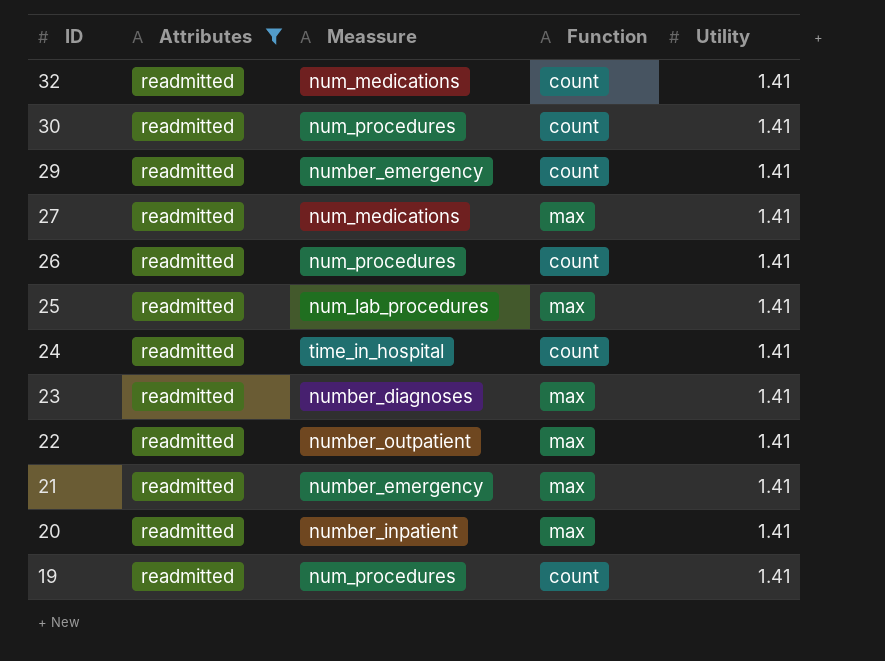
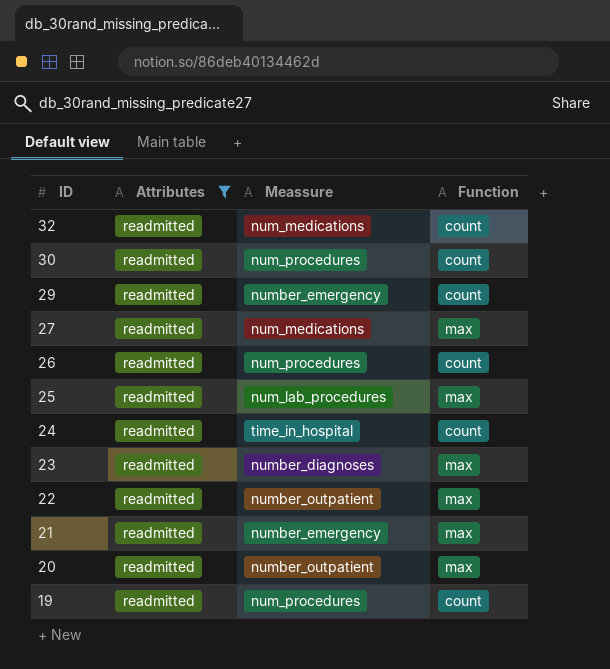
column Utility | position: 5 -> none
20 | Meassure: number_inpatient -> number_outpatient

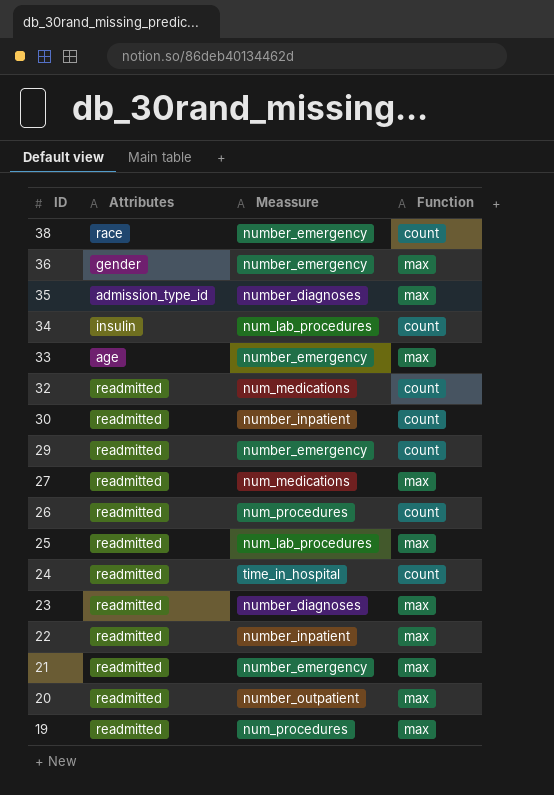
filter: Attributes = readmitted -> none
30 | Meassure: num_procedures -> number_inpatient
22 | Meassure: number_outpatient -> number_inpatient
19 | Function: count -> max

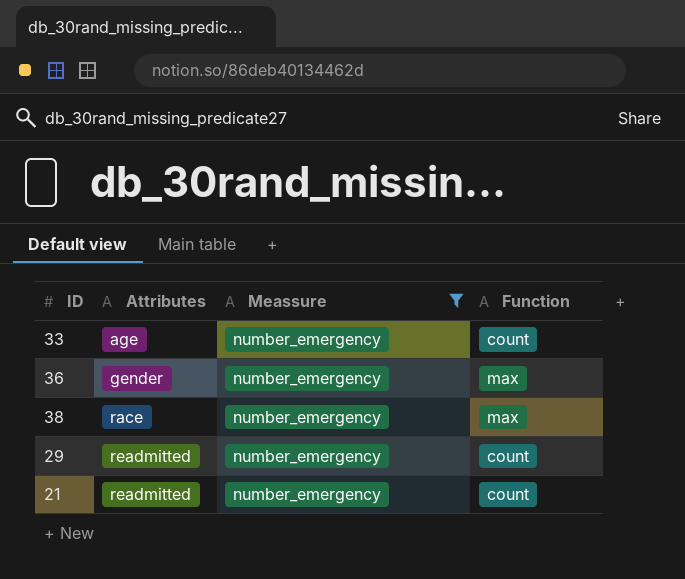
filter: none -> Meassure = number_emergency
row order: ID descending -> Attributes ascending
33 | Function: max -> count
38 | Function: count -> max
21 | Function: max -> count

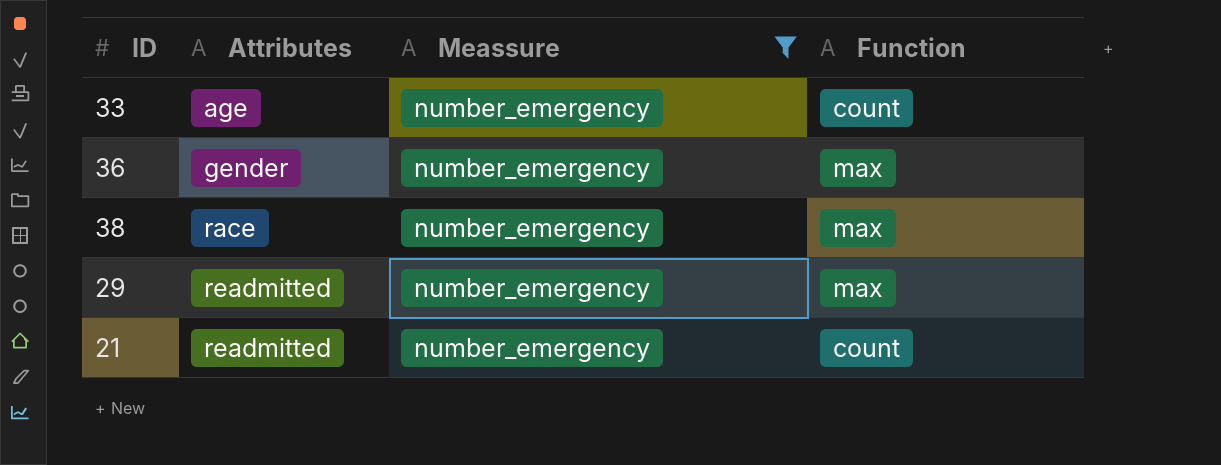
29 | Function: count -> max

